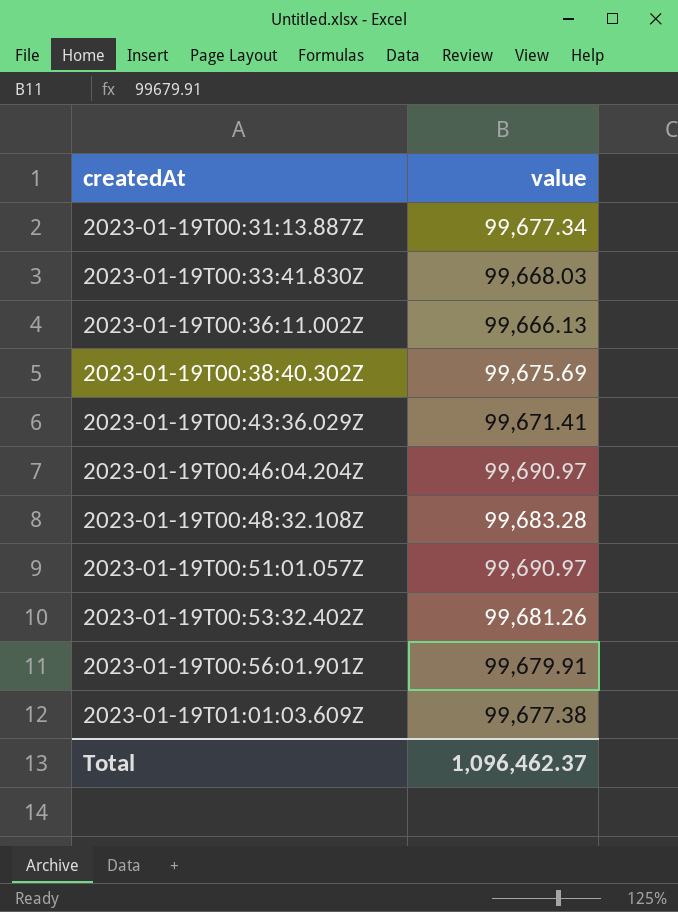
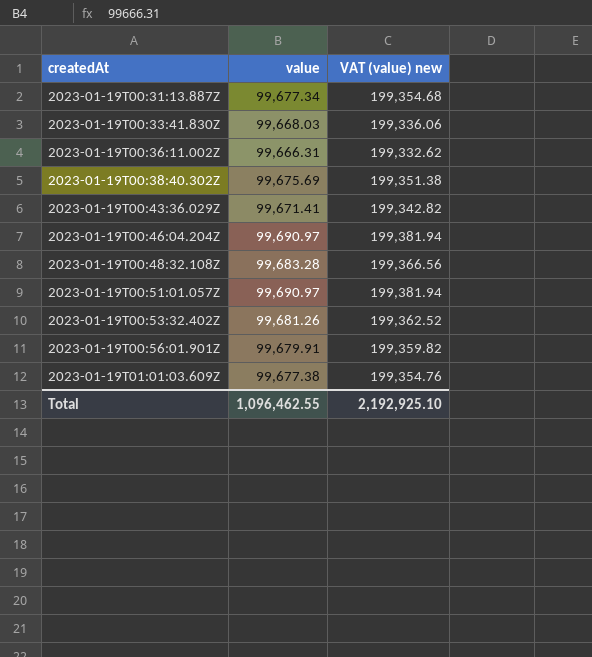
column VAT (value) new | formula: none -> [value] * 2
2023-01-19T00:36:11.002Z | value: 99,666.13 -> 99,666.31
Total | value: 1,096,462.37 -> 1,096,462.55

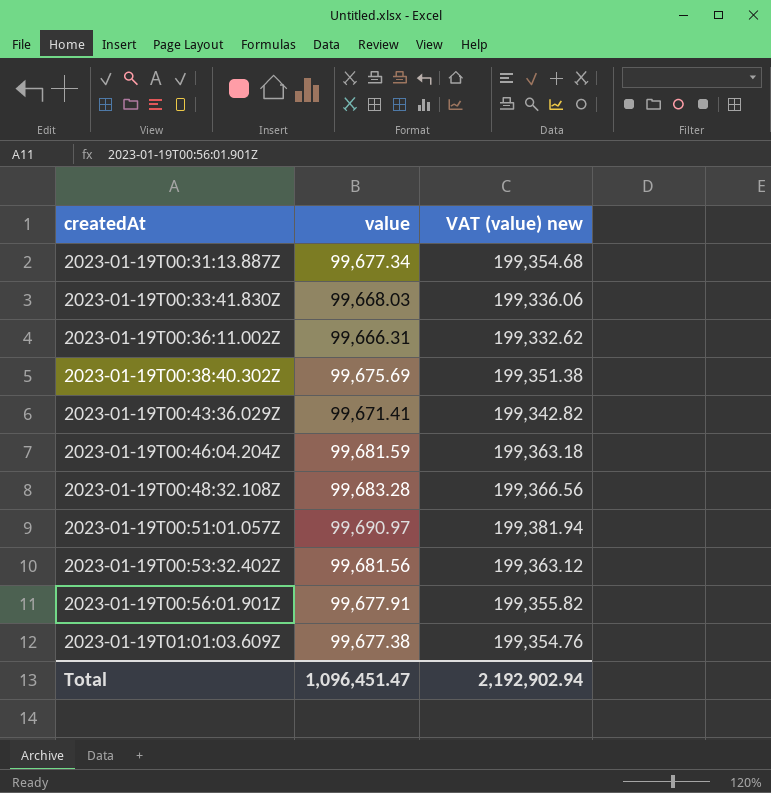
2023-01-19T00:46:04.204Z | value: 99,690.97 -> 99,681.59
2023-01-19T00:46:04.204Z | VAT (value) new: 199,381.94 -> 199,363.18
2023-01-19T00:53:32.402Z | value: 99,681.26 -> 99,681.56
2023-01-19T00:53:32.402Z | VAT (value) new: 199,362.52 -> 199,363.12
2023-01-19T00:56:01.901Z | value: 99,679.91 -> 99,677.91
2023-01-19T00:56:01.901Z | VAT (value) new: 199,359.82 -> 199,355.82
Total | value: 1,096,462.55 -> 1,096,451.47
Total | VAT (value) new: 2,192,925.10 -> 2,192,902.94

